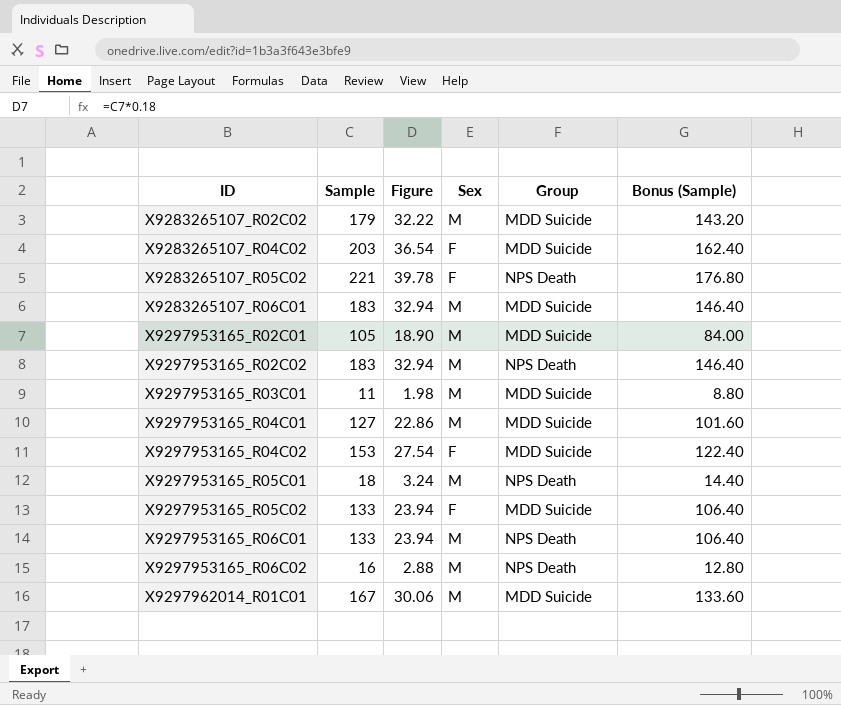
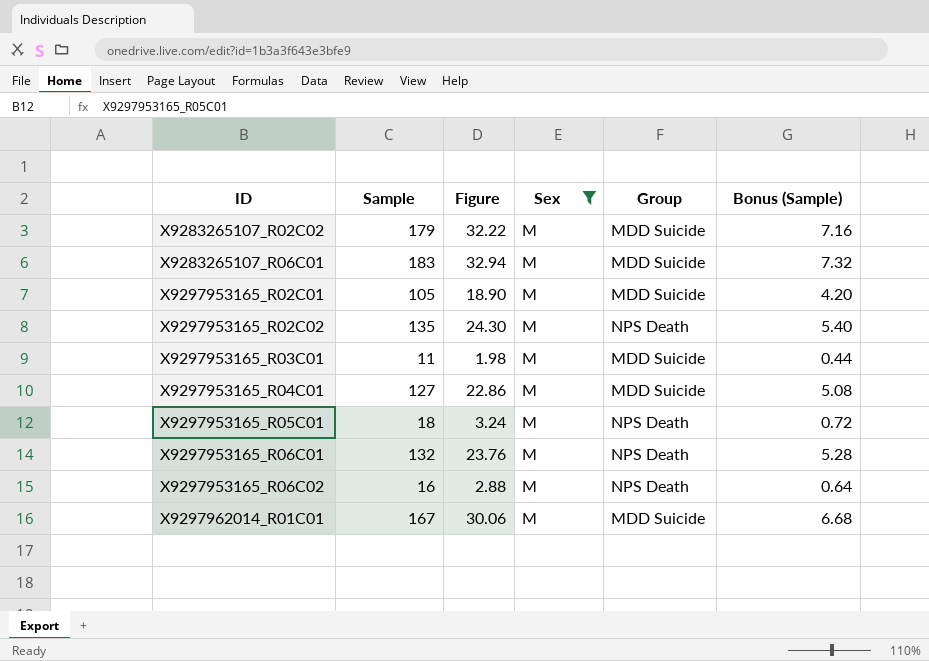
filter: none -> Sex = M
column Bonus (Sample) | formula: [Sample] * 0.8 -> [Sample] * 0.04
X9297953165_R02C02 | Sample: 183 -> 135
X9297953165_R02C02 | Figure: 32.94 -> 24.30
X9297953165_R06C01 | Sample: 133 -> 132
X9297953165_R06C01 | Figure: 23.94 -> 23.76

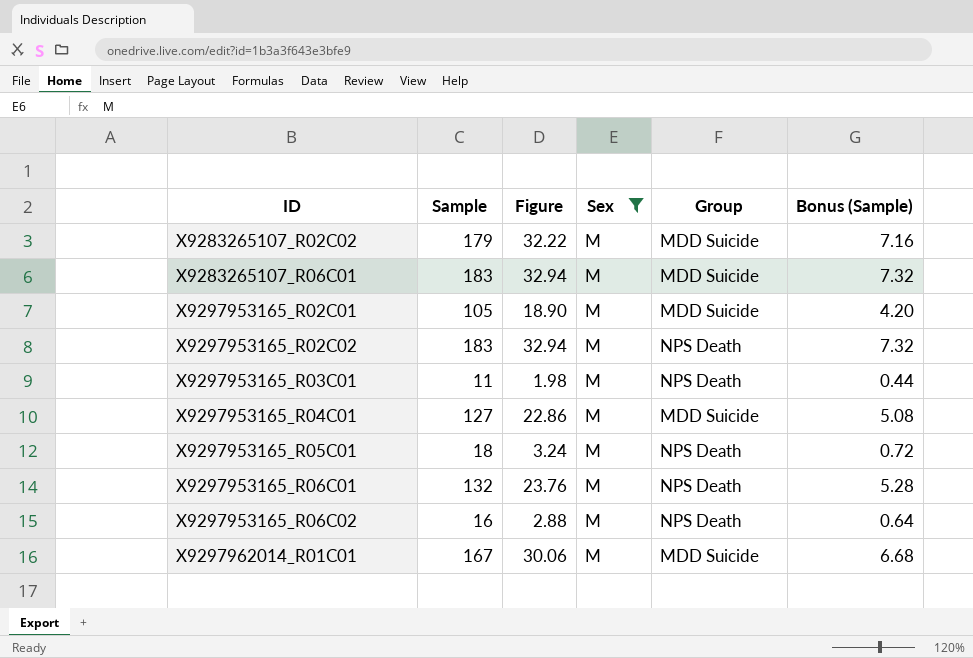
X9297953165_R02C02 | Sample: 135 -> 183
X9297953165_R02C02 | Figure: 24.30 -> 32.94
X9297953165_R02C02 | Bonus (Sample): 5.40 -> 7.32
X9297953165_R03C01 | Group: MDD Suicide -> NPS Death

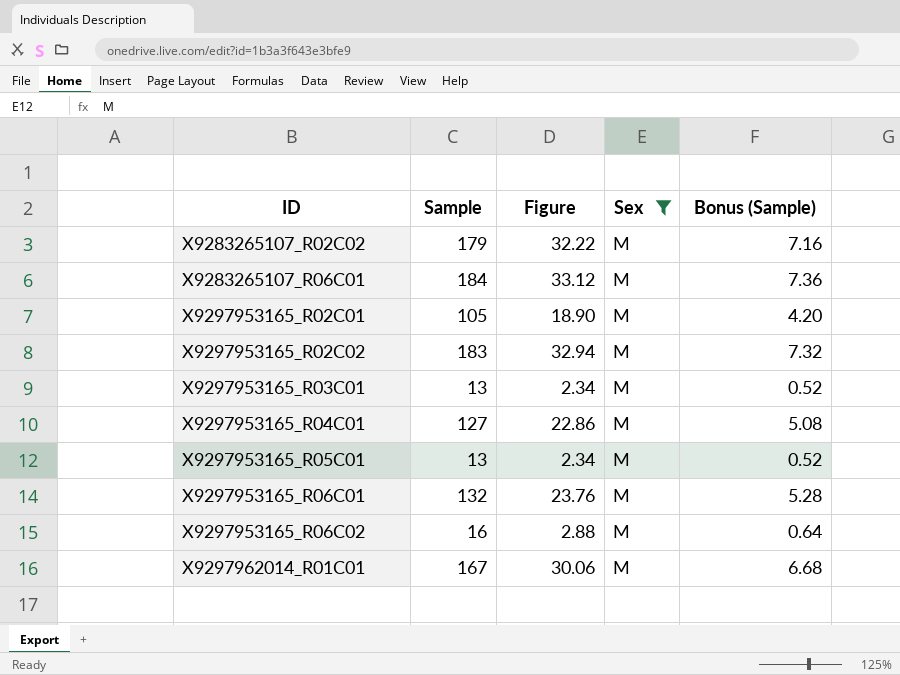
column Group | position: 5 -> none
X9283265107_R06C01 | Sample: 183 -> 184
X9283265107_R06C01 | Figure: 32.94 -> 33.12
X9283265107_R06C01 | Bonus (Sample): 7.32 -> 7.36
X9297953165_R03C01 | Sample: 11 -> 13
X9297953165_R03C01 | Figure: 1.98 -> 2.34
X9297953165_R03C01 | Bonus (Sample): 0.44 -> 0.52
X9297953165_R05C01 | Sample: 18 -> 13
X9297953165_R05C01 | Figure: 3.24 -> 2.34
X9297953165_R05C01 | Bonus (Sample): 0.72 -> 0.52

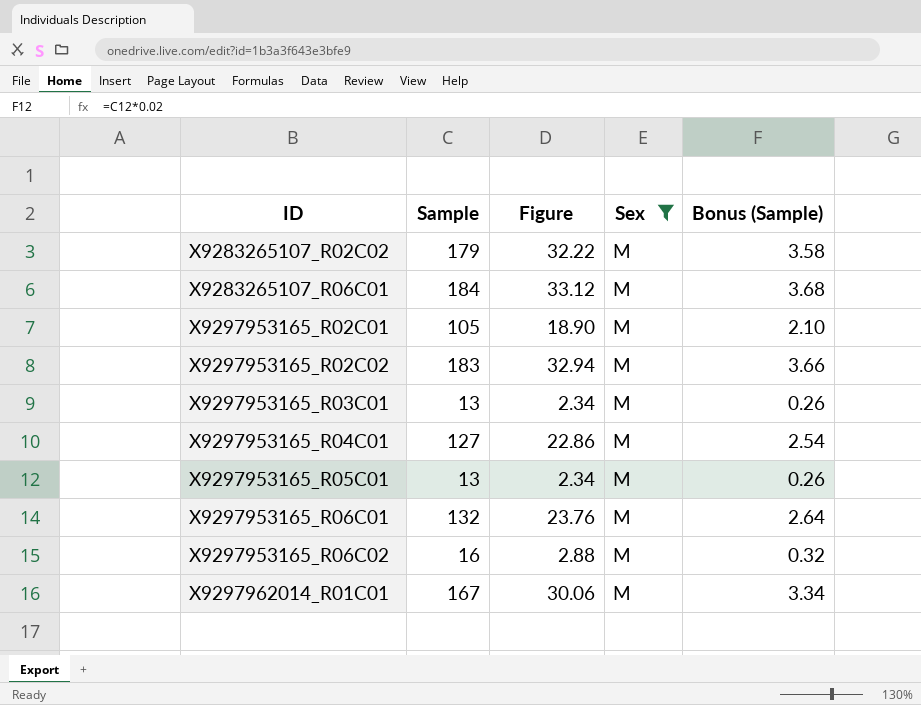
column Bonus (Sample) | formula: [Sample] * 0.04 -> [Sample] * 0.02

